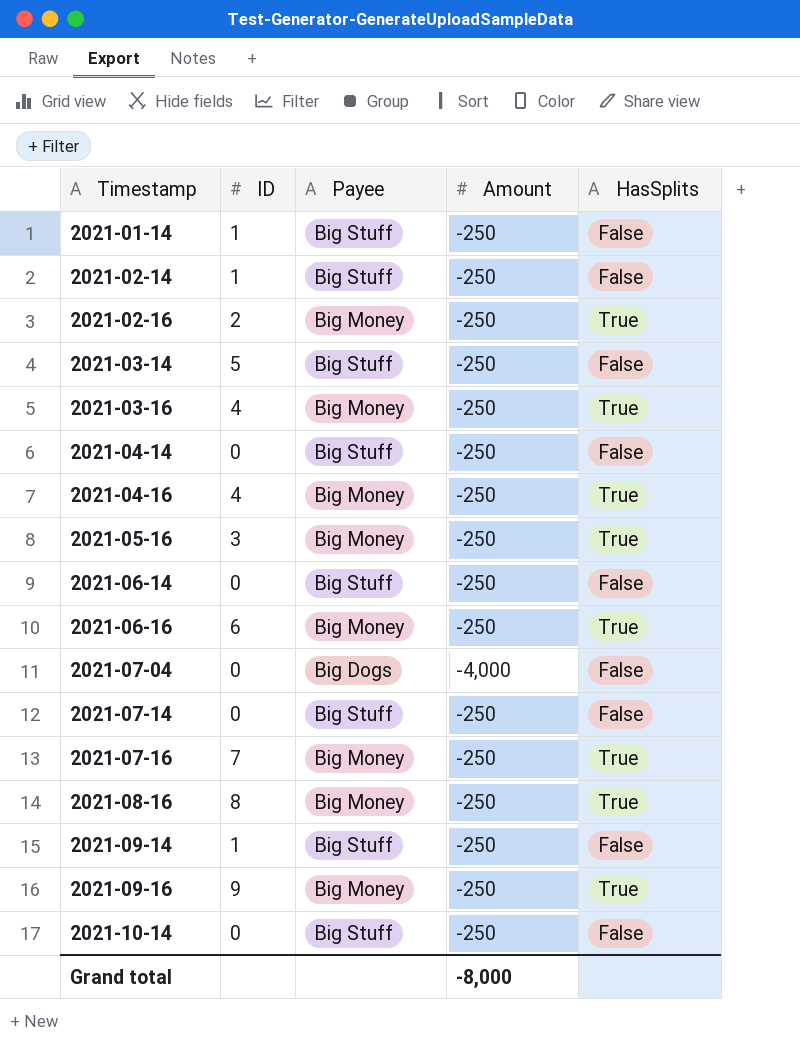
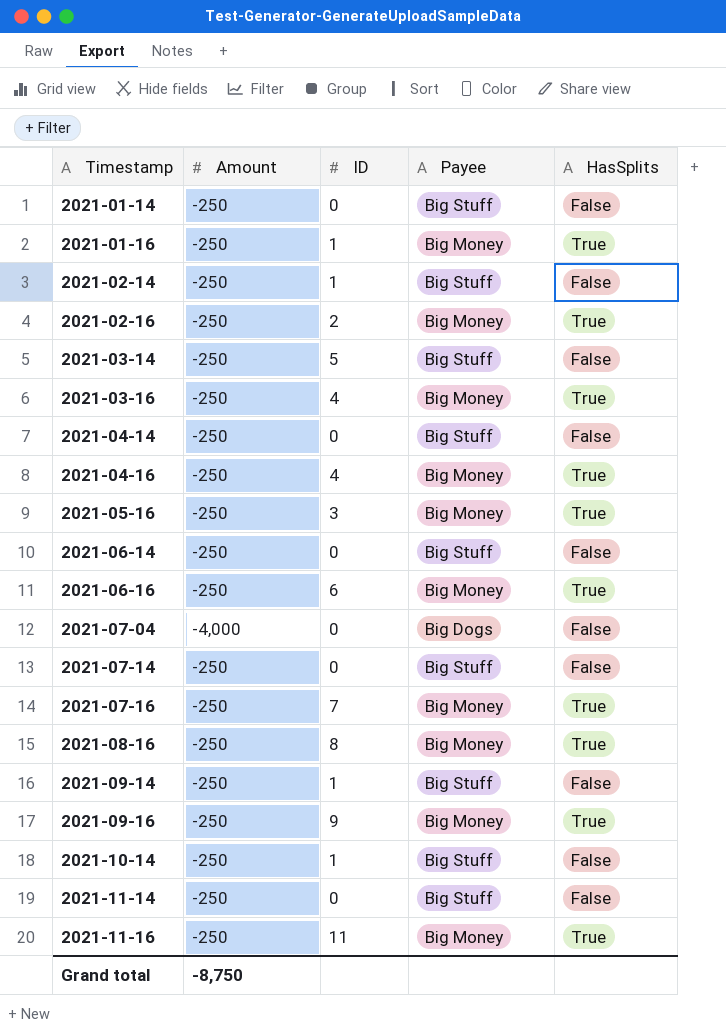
column Amount | position: 4 -> 2
2021-01-14 | ID: 1 -> 0
row 2021-01-16: none -> -250 | 1 | Big Money | True
2021-10-14 | ID: 0 -> 1
row 2021-11-14: none -> -250 | 0 | Big Stuff | False
row 2021-11-16: none -> -250 | 11 | Big Money | True
Grand total | Amount: -8,000 -> -8,750

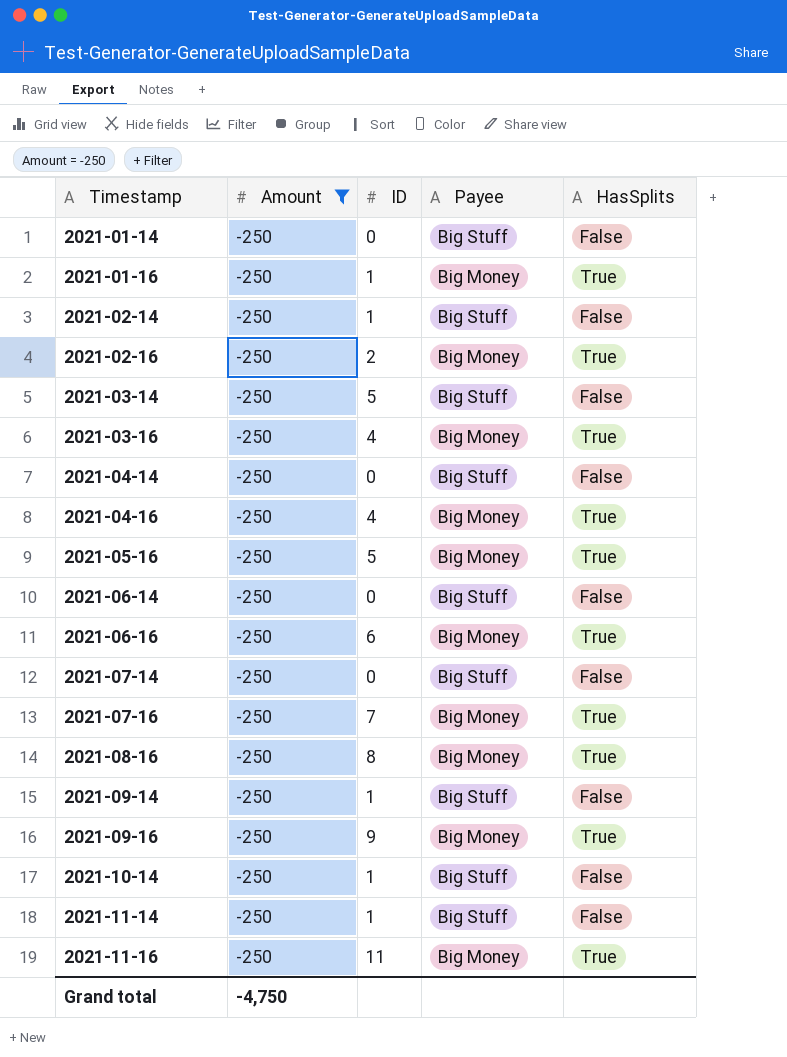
filter: none -> Amount = -250
2021-05-16 | ID: 3 -> 5
2021-11-14 | ID: 0 -> 1
Grand total | Amount: -8,750 -> -4,750

